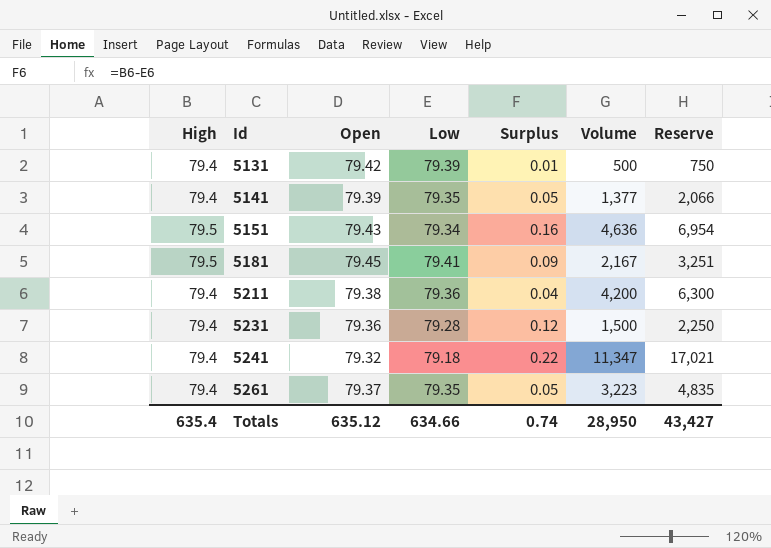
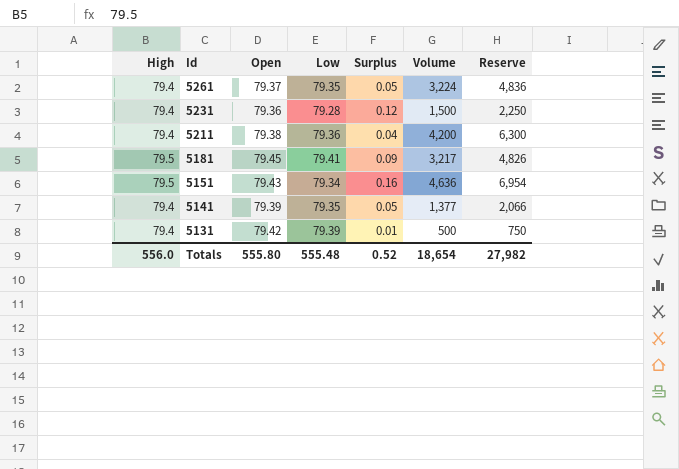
row order: Id ascending -> Id descending
row 5241: 79.4 | 79.32 | 79.18 | 0.22 | 11,347 | 17,021 -> none
5261 | Volume: 3,223 -> 3,224
5261 | Reserve: 4,835 -> 4,836
5181 | Volume: 2,167 -> 3,217
5181 | Reserve: 3,251 -> 4,826
Totals | High: 635.4 -> 556.0
Totals | Open: 635.12 -> 555.80
Totals | Low: 634.66 -> 555.48
Totals | Surplus: 0.74 -> 0.52
Totals | Volume: 28,950 -> 18,654
Totals | Reserve: 43,427 -> 27,982

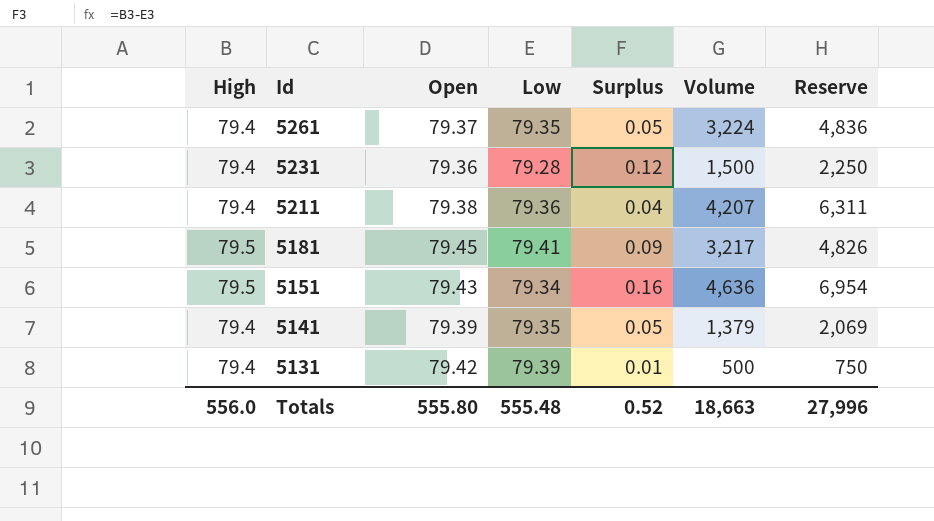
5211 | Volume: 4,200 -> 4,207
5211 | Reserve: 6,300 -> 6,311
5141 | Volume: 1,377 -> 1,379
5141 | Reserve: 2,066 -> 2,069
Totals | Volume: 18,654 -> 18,663
Totals | Reserve: 27,982 -> 27,996

